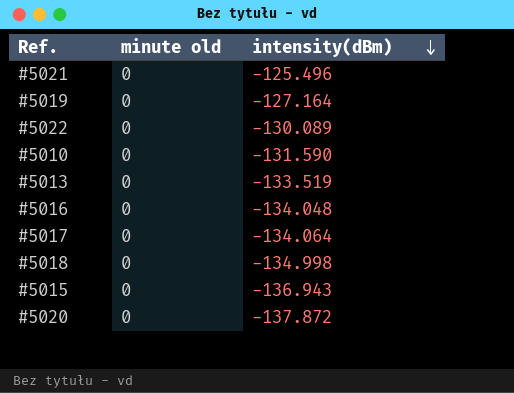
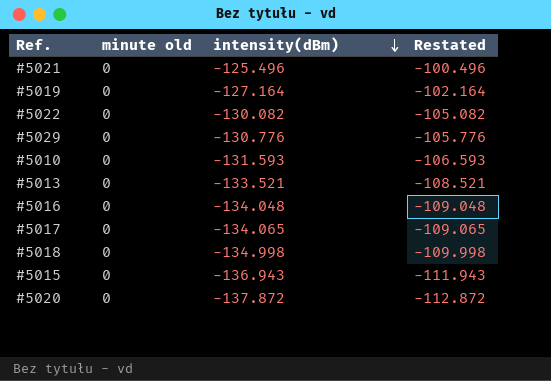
column Restated | formula: none -> [intensity(dBm)] + 25
#5022 | intensity(dBm): -130.089 -> -130.082
row #5029: none -> 0 | -130.776 | -105.776
#5010 | intensity(dBm): -131.590 -> -131.593
#5013 | intensity(dBm): -133.519 -> -133.521
#5017 | intensity(dBm): -134.064 -> -134.065

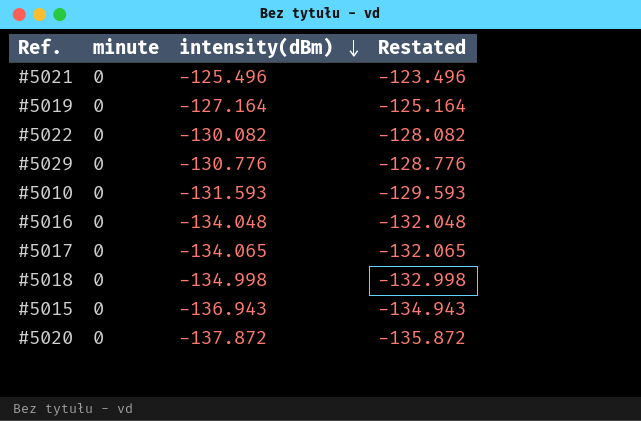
column name: minute old -> minute
column Restated | formula: [intensity(dBm)] + 25 -> [intensity(dBm)] + 2
row #5013: 0 | -133.521 | -108.521 -> none

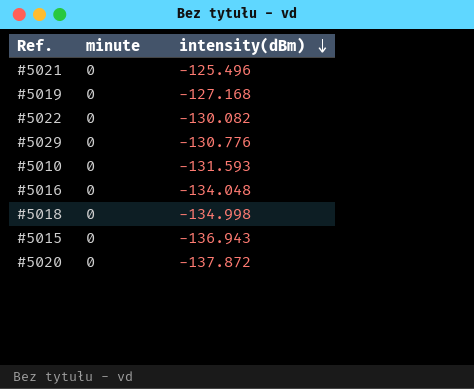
column Restated | formula: [intensity(dBm)] + 2 -> none
row #5017: 0 | -134.065 | -132.065 -> none
#5019 | intensity(dBm): -127.164 -> -127.168

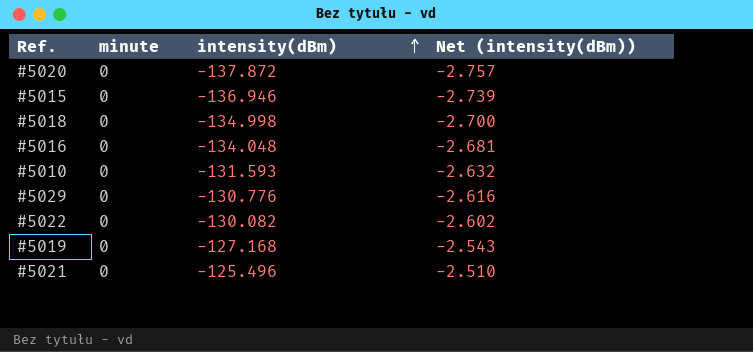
row order: intensity(dBm) descending -> intensity(dBm) ascending
column Net (intensity(dBm)) | formula: none -> [intensity(dBm)] * 0.02
#5015 | intensity(dBm): -136.943 -> -136.946

